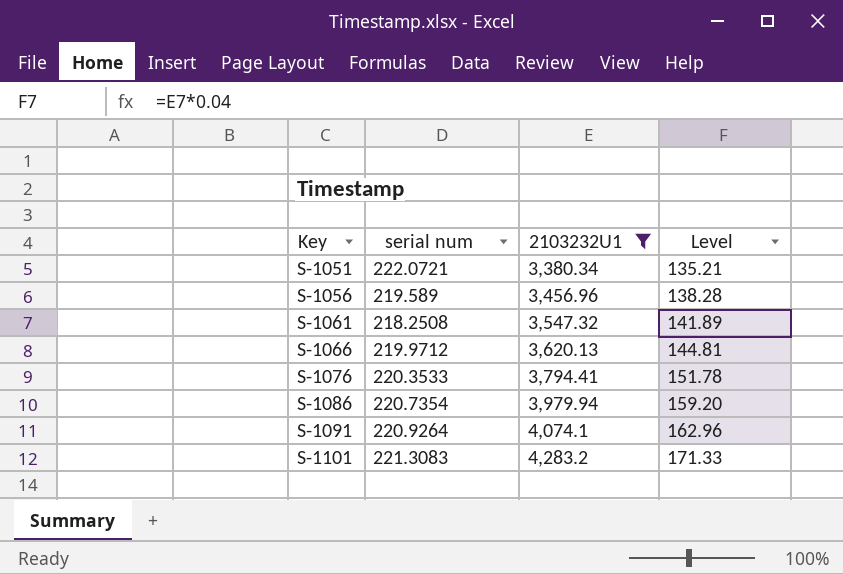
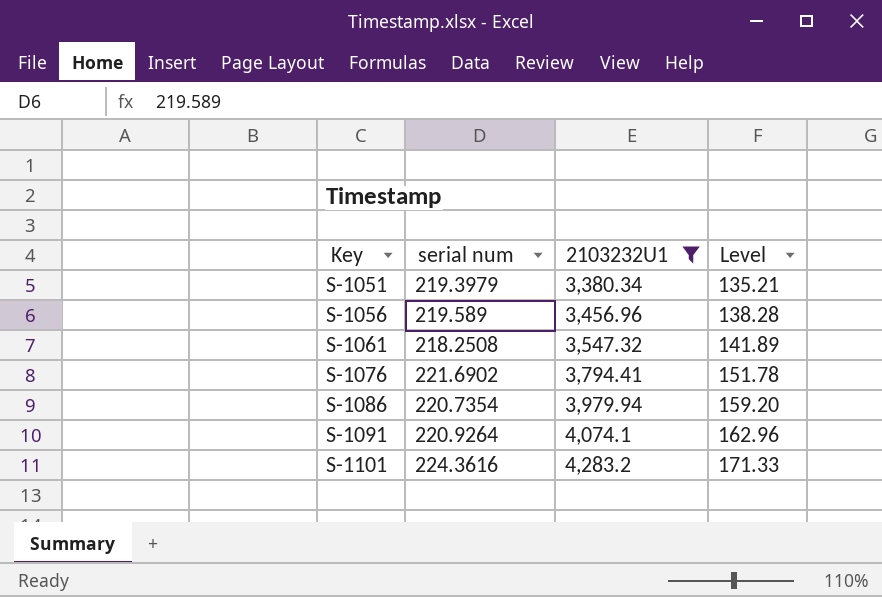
row S-1066: 219.9712 | 3,620.13 | 144.81 -> none
S-1051 | serial num: 222.0721 -> 219.3979
S-1076 | serial num: 220.3533 -> 221.6902
S-1101 | serial num: 221.3083 -> 224.3616

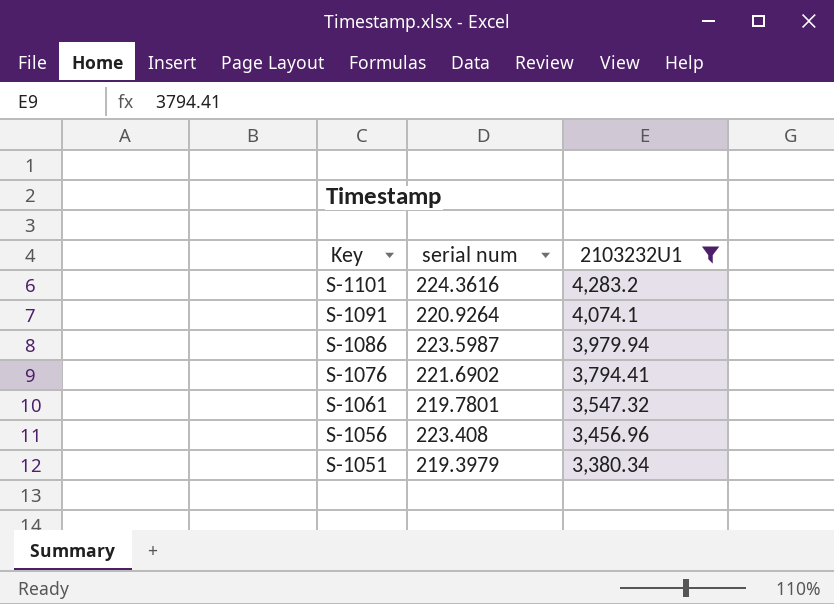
row order: Key ascending -> Key descending
column Level | formula: [2103232U1] * 0.04 -> none
S-1086 | serial num: 220.7354 -> 223.5987
S-1061 | serial num: 218.2508 -> 219.7801
S-1056 | serial num: 219.589 -> 223.408

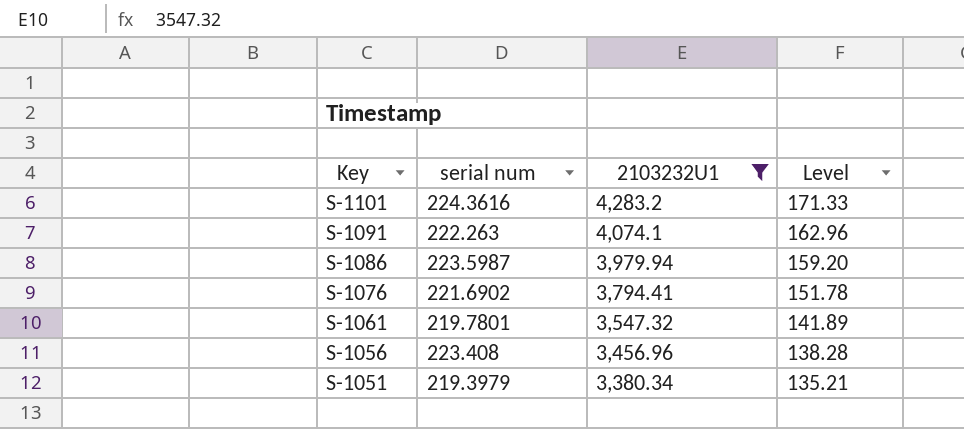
column Level | formula: none -> [2103232U1] * 0.04
S-1091 | serial num: 220.9264 -> 222.263

